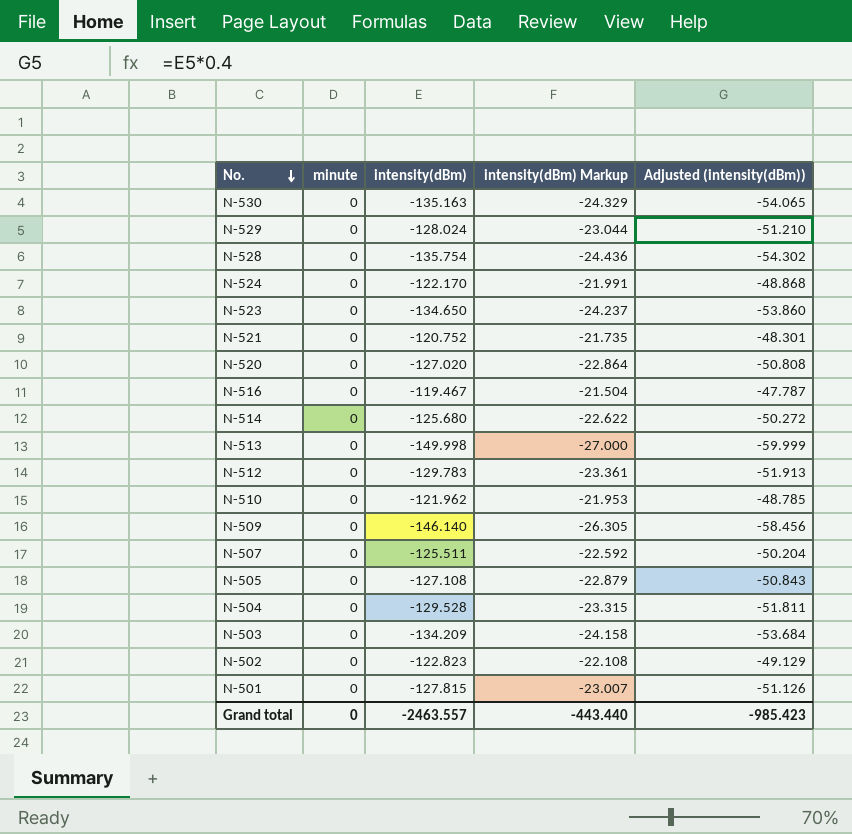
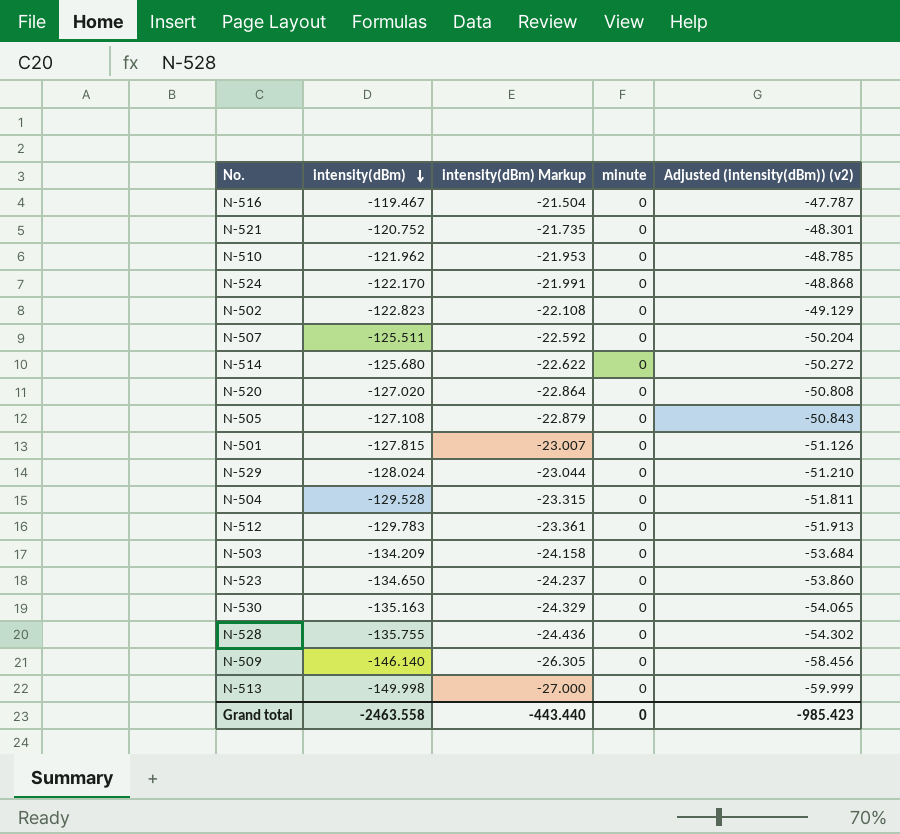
row order: No. descending -> intensity(dBm) descending
column minute | position: 2 -> 4
column name: Adjusted (intensity(dBm)) -> Adjusted (intensity(dBm)) (v2)
N-528 | intensity(dBm): -135.754 -> -135.755
Grand total | intensity(dBm): -2463.557 -> -2463.558

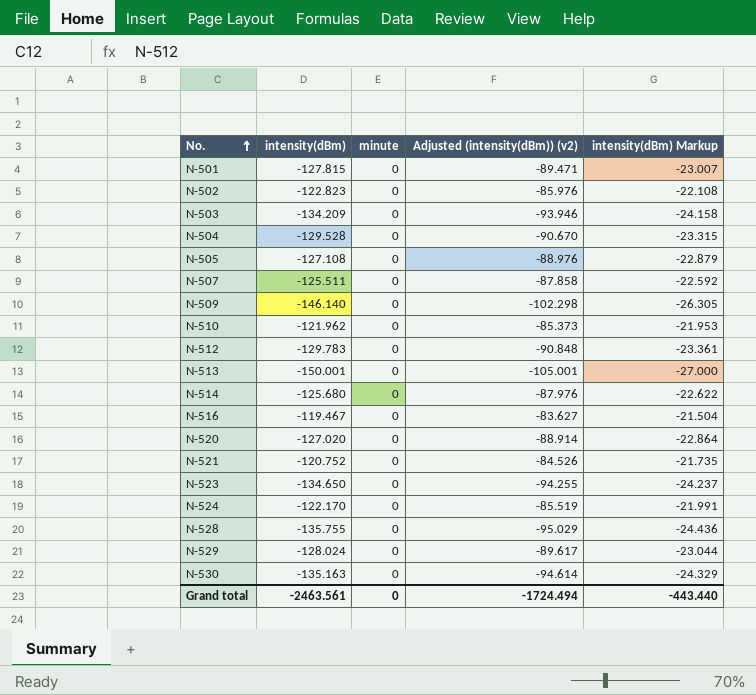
row order: intensity(dBm) descending -> No. ascending
column Adjusted (intensity(dBm)) (v2) | formula: [intensity(dBm)] * 0.4 -> [intensity(dBm)] * 0.7
column intensity(dBm) Markup | position: 3 -> 5
N-513 | intensity(dBm): -149.998 -> -150.001
Grand total | intensity(dBm): -2463.558 -> -2463.561
Grand total | Adjusted (intensity(dBm)) (v2): -985.423 -> -1724.494

